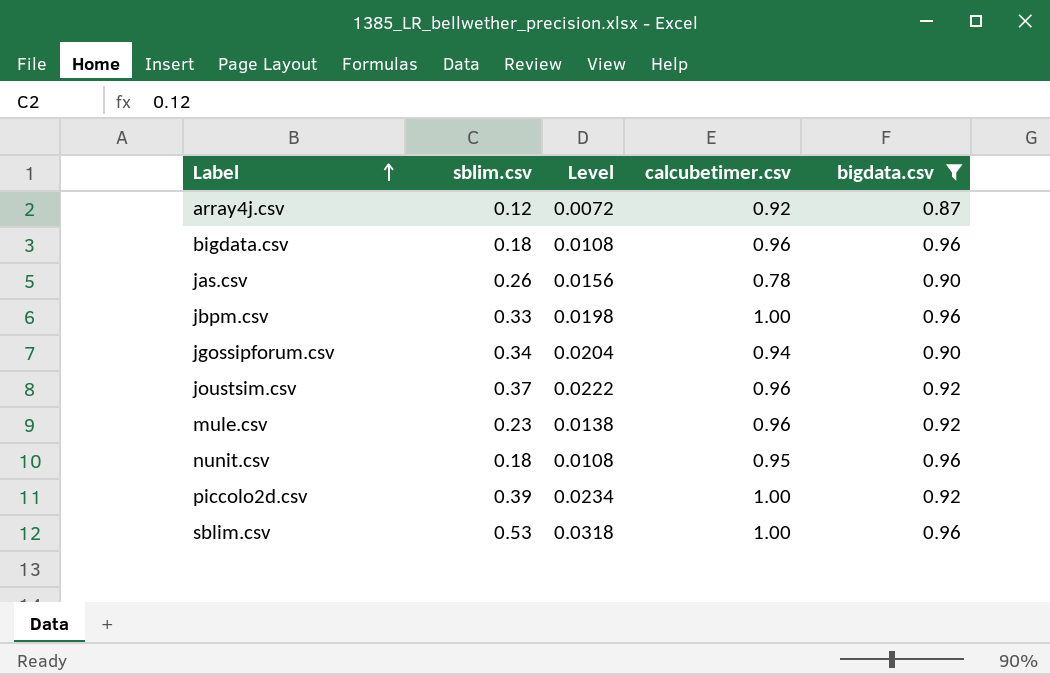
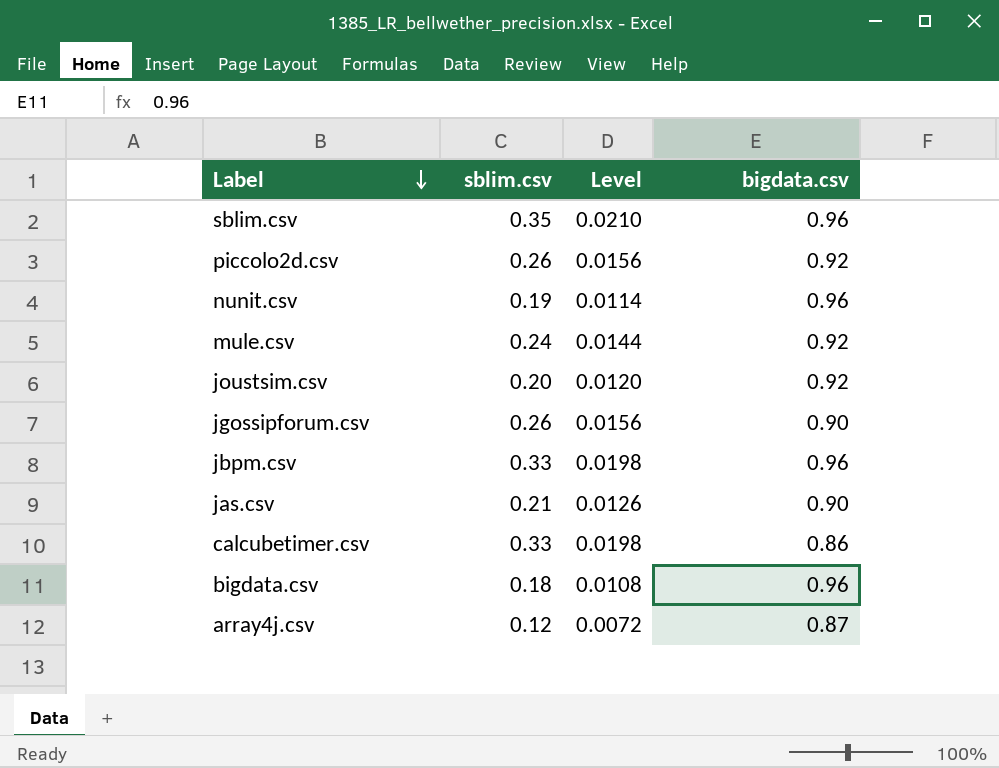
filter: bigdata.csv != 0.86 -> none
row order: Label ascending -> Label descending
column calcubetimer.csv | position: 4 -> none
sblim.csv | sblim.csv: 0.53 -> 0.35
sblim.csv | Level: 0.0318 -> 0.0210
piccolo2d.csv | sblim.csv: 0.39 -> 0.26
piccolo2d.csv | Level: 0.0234 -> 0.0156
nunit.csv | sblim.csv: 0.18 -> 0.19
nunit.csv | Level: 0.0108 -> 0.0114
mule.csv | sblim.csv: 0.23 -> 0.24
mule.csv | Level: 0.0138 -> 0.0144
joustsim.csv | sblim.csv: 0.37 -> 0.20
joustsim.csv | Level: 0.0222 -> 0.0120
jgossipforum.csv | sblim.csv: 0.34 -> 0.26
jgossipforum.csv | Level: 0.0204 -> 0.0156
jas.csv | sblim.csv: 0.26 -> 0.21
jas.csv | Level: 0.0156 -> 0.0126

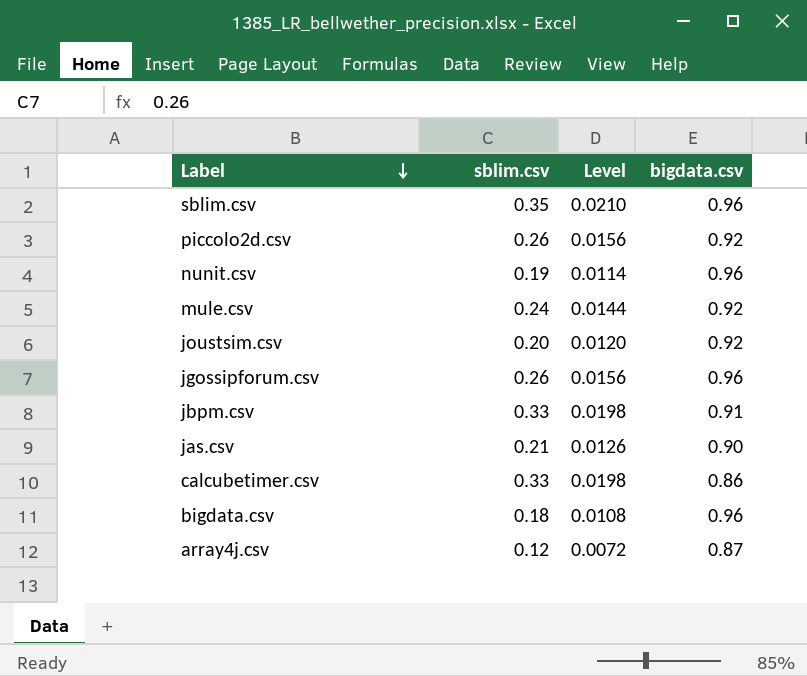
jgossipforum.csv | bigdata.csv: 0.90 -> 0.96
jbpm.csv | bigdata.csv: 0.96 -> 0.91

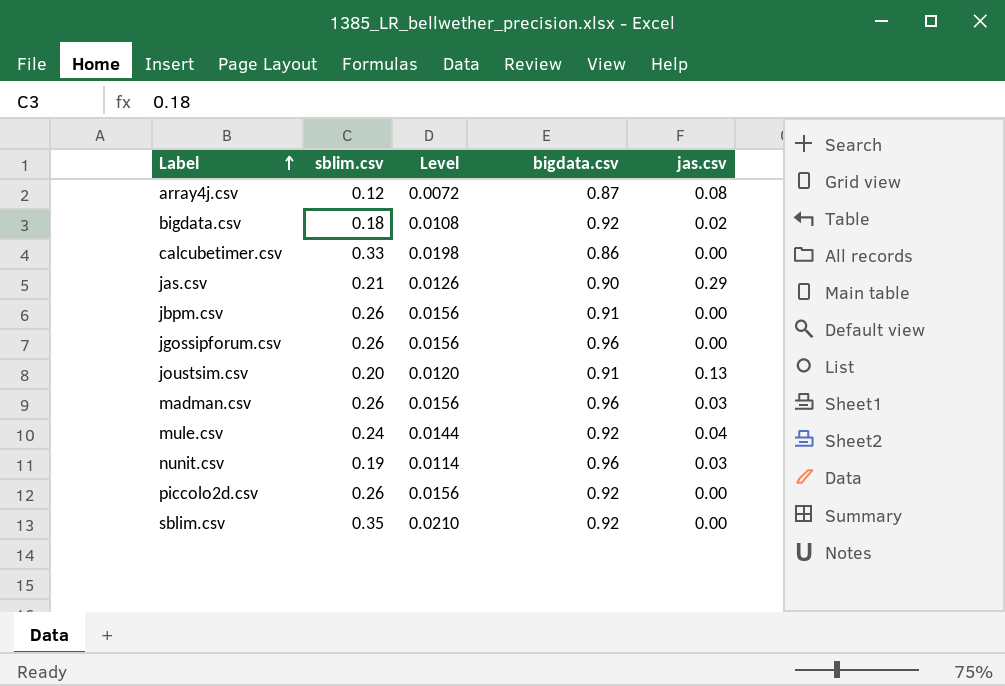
row order: Label descending -> Label ascending
column jas.csv | position: none -> 5
bigdata.csv | bigdata.csv: 0.96 -> 0.92
jbpm.csv | sblim.csv: 0.33 -> 0.26
jbpm.csv | Level: 0.0198 -> 0.0156
joustsim.csv | bigdata.csv: 0.92 -> 0.91
row madman.csv: none -> 0.26 | 0.0156 | 0.96 | 0.03
sblim.csv | bigdata.csv: 0.96 -> 0.92

